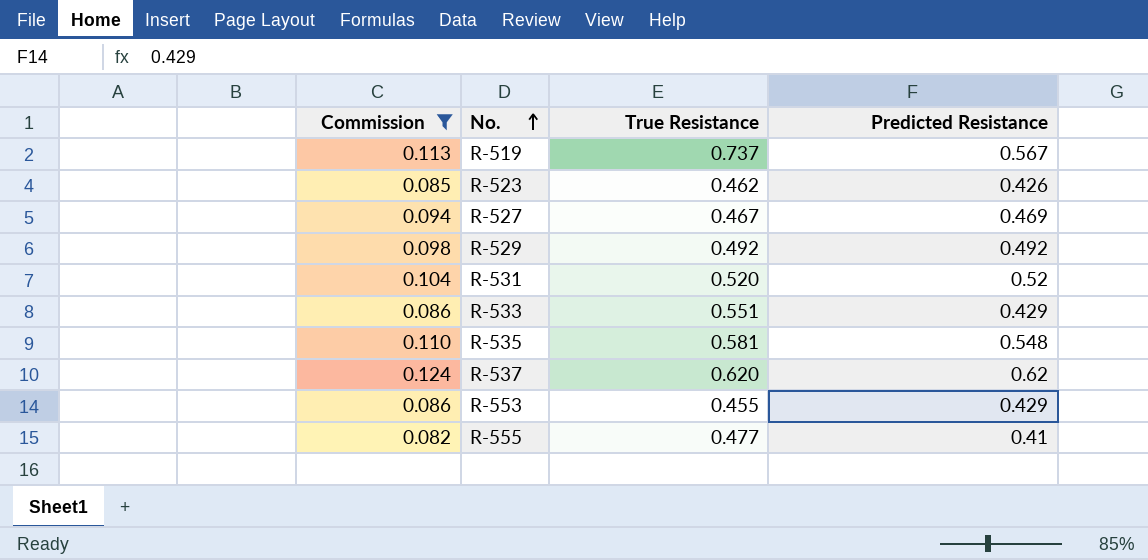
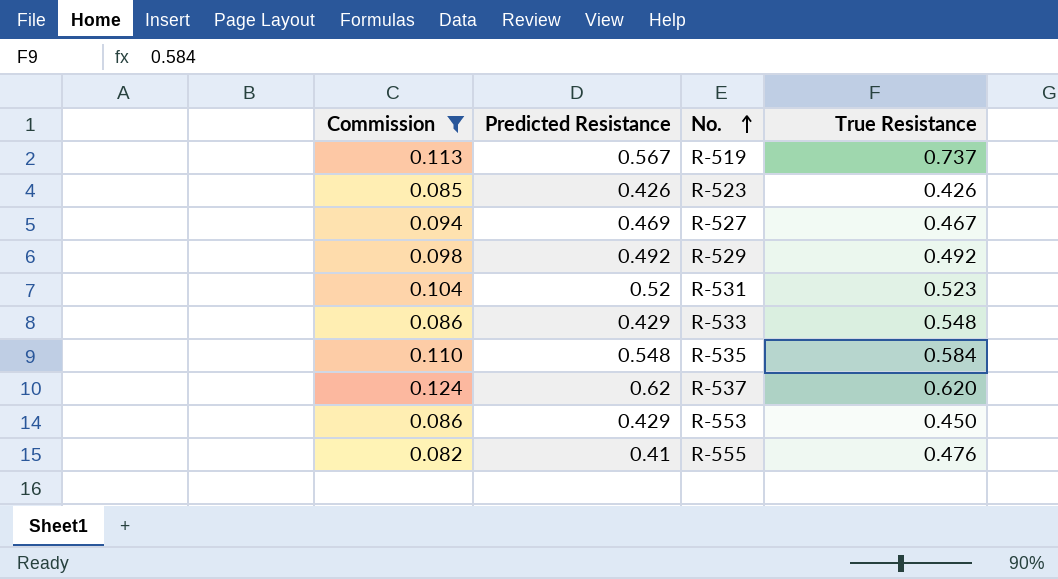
column Predicted Resistance | position: 4 -> 2
R-523 | True Resistance: 0.462 -> 0.426
R-531 | True Resistance: 0.520 -> 0.523
R-533 | True Resistance: 0.551 -> 0.548
R-535 | True Resistance: 0.581 -> 0.584
R-553 | True Resistance: 0.455 -> 0.450
R-555 | True Resistance: 0.477 -> 0.476

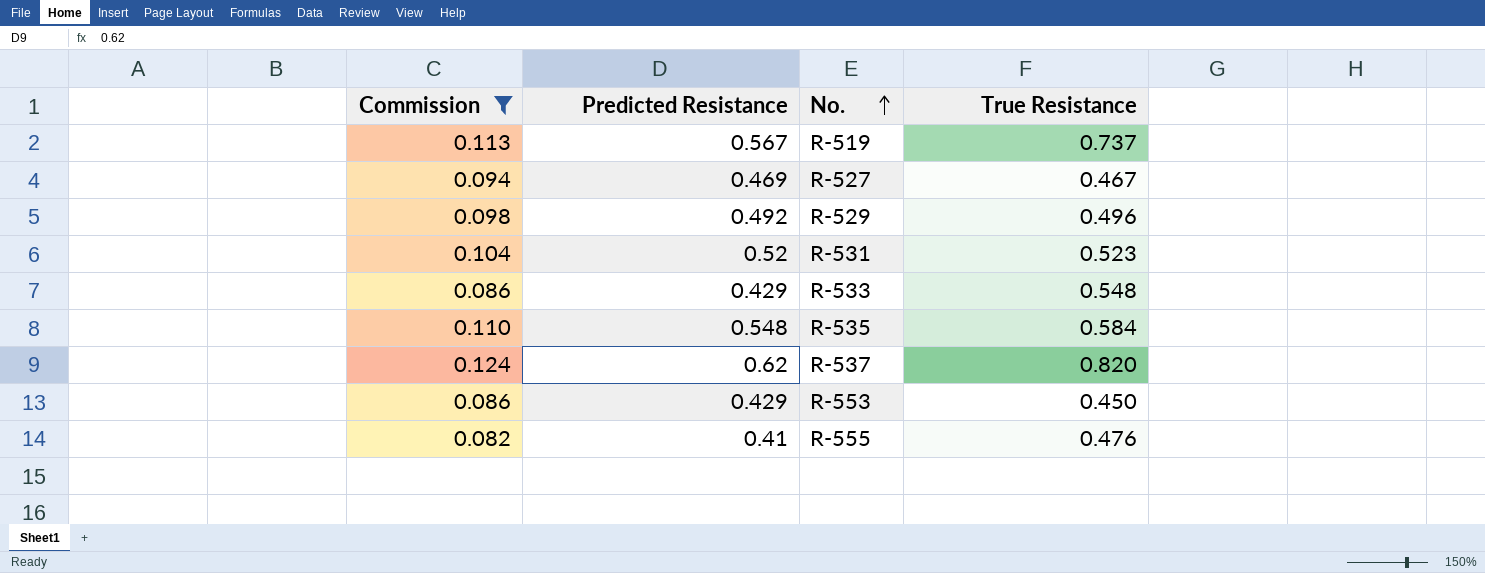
row R-523: 0.085 | 0.426 | 0.426 -> none
R-529 | True Resistance: 0.492 -> 0.496
R-537 | True Resistance: 0.620 -> 0.820

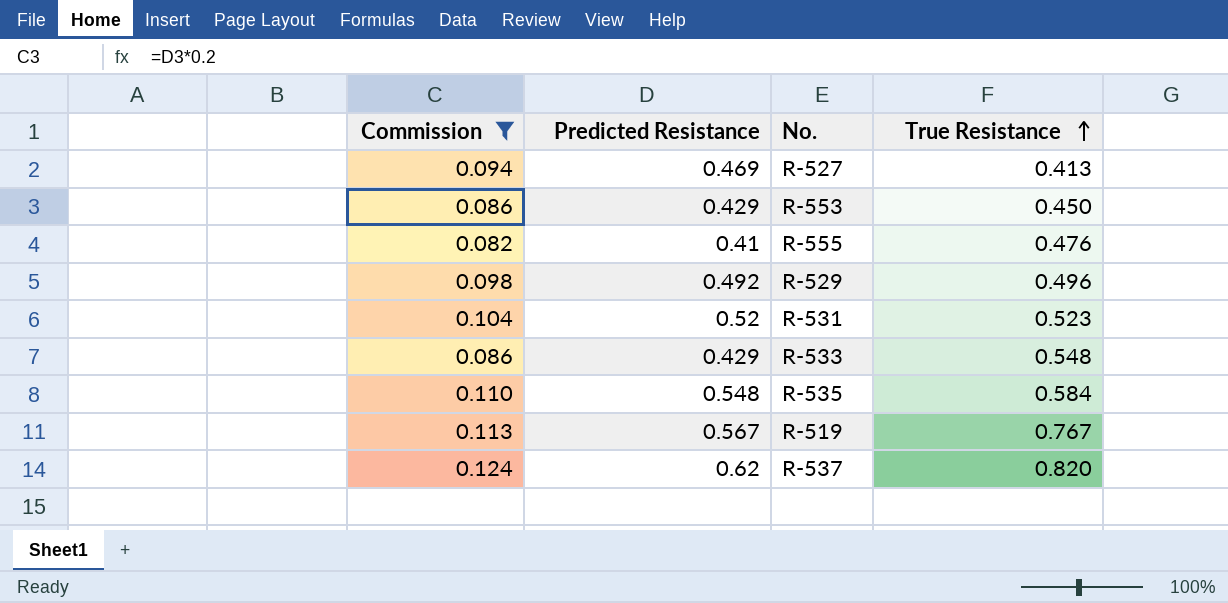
row order: No. ascending -> True Resistance ascending
R-527 | True Resistance: 0.467 -> 0.413
R-519 | True Resistance: 0.737 -> 0.767

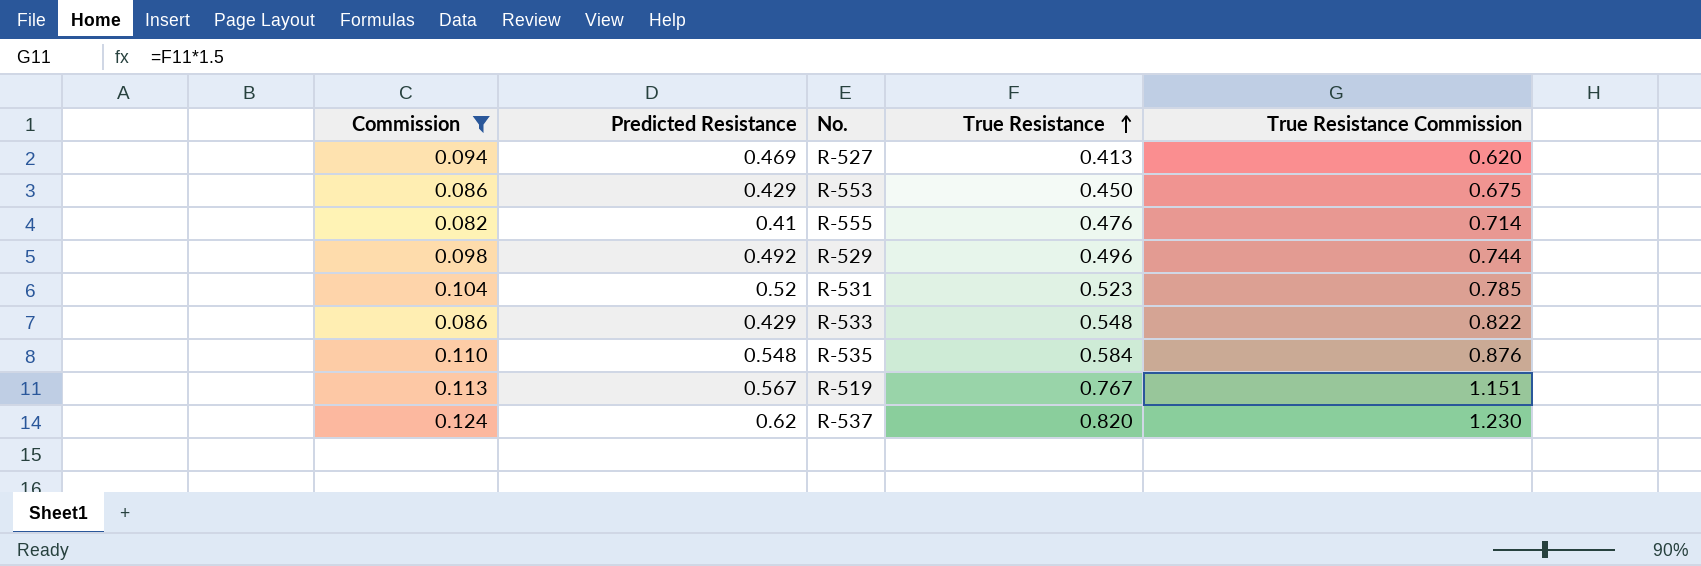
column True Resistance Commission | formula: none -> [True Resistance] * 1.5

